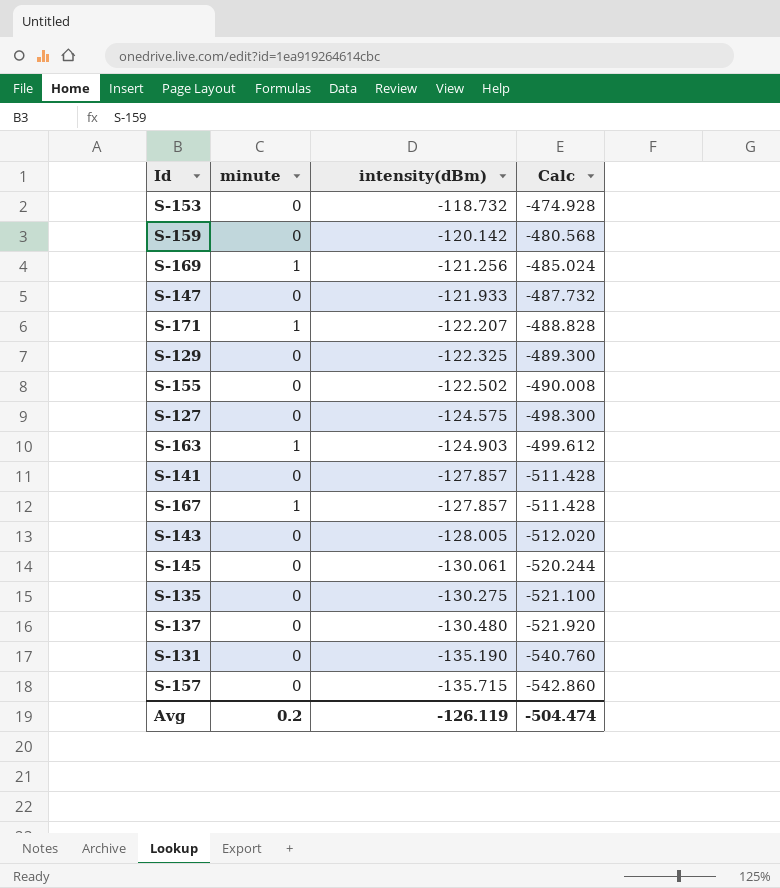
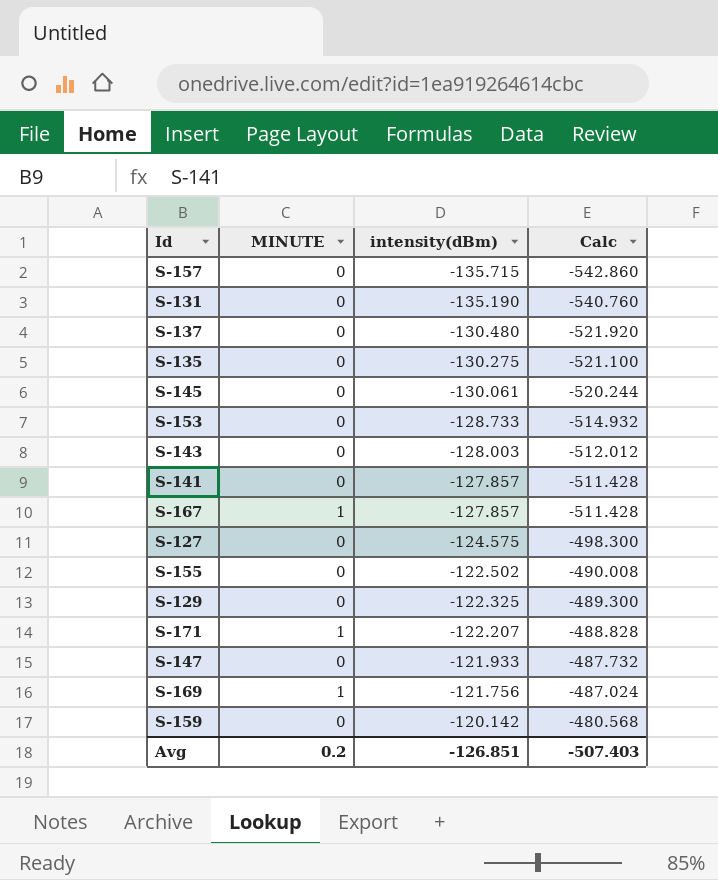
row order: intensity(dBm) descending -> intensity(dBm) ascending
column name: minute -> MINUTE
row S-163: 1 | -124.903 | -499.612 -> none
S-153 | intensity(dBm): -118.732 -> -128.733
S-153 | Calc: -474.928 -> -514.932
S-143 | intensity(dBm): -128.005 -> -128.003
S-143 | Calc: -512.020 -> -512.012
S-169 | intensity(dBm): -121.256 -> -121.756
S-169 | Calc: -485.024 -> -487.024
Avg | intensity(dBm): -126.119 -> -126.851
Avg | Calc: -504.474 -> -507.403

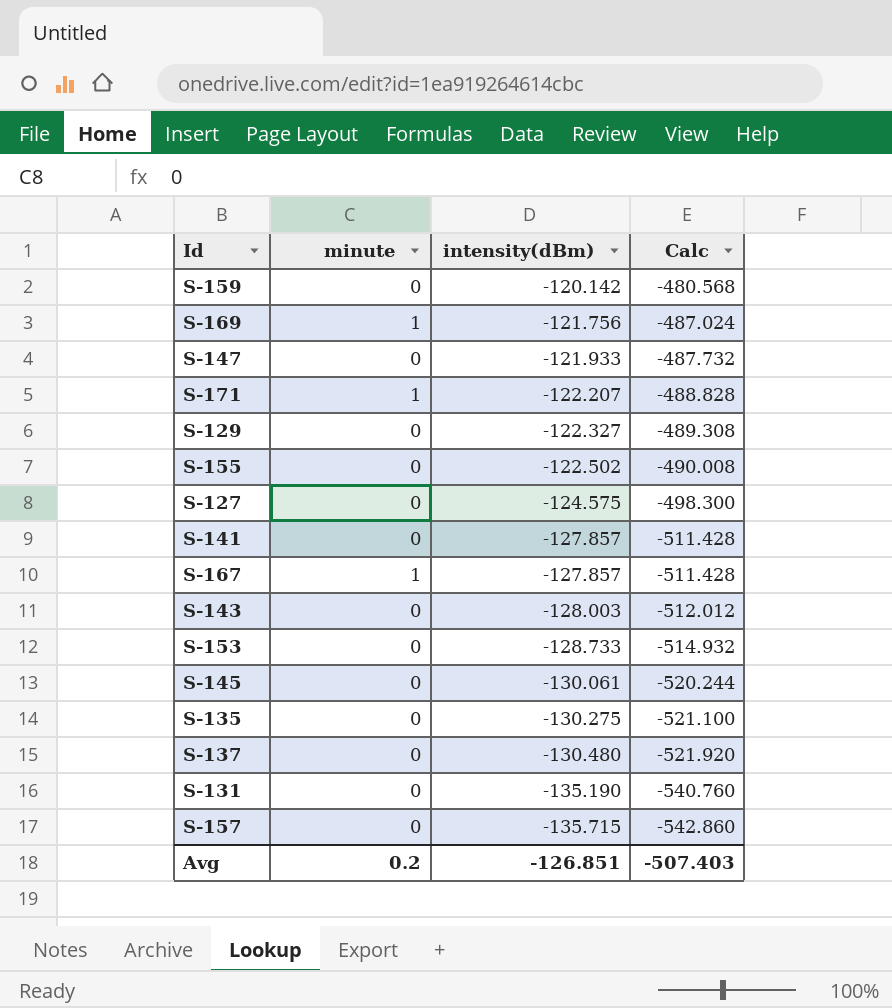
row order: intensity(dBm) ascending -> intensity(dBm) descending
column name: MINUTE -> minute
S-129 | intensity(dBm): -122.325 -> -122.327
S-129 | Calc: -489.300 -> -489.308

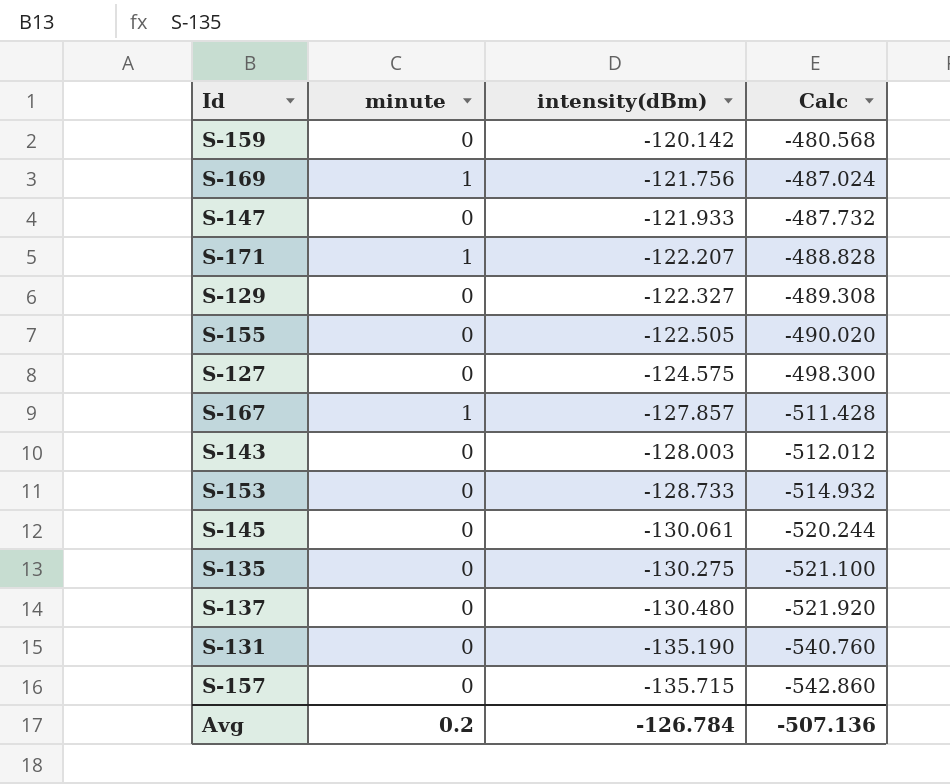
row S-141: 0 | -127.857 | -511.428 -> none
S-155 | intensity(dBm): -122.502 -> -122.505
S-155 | Calc: -490.008 -> -490.020
Avg | intensity(dBm): -126.851 -> -126.784
Avg | Calc: -507.403 -> -507.136

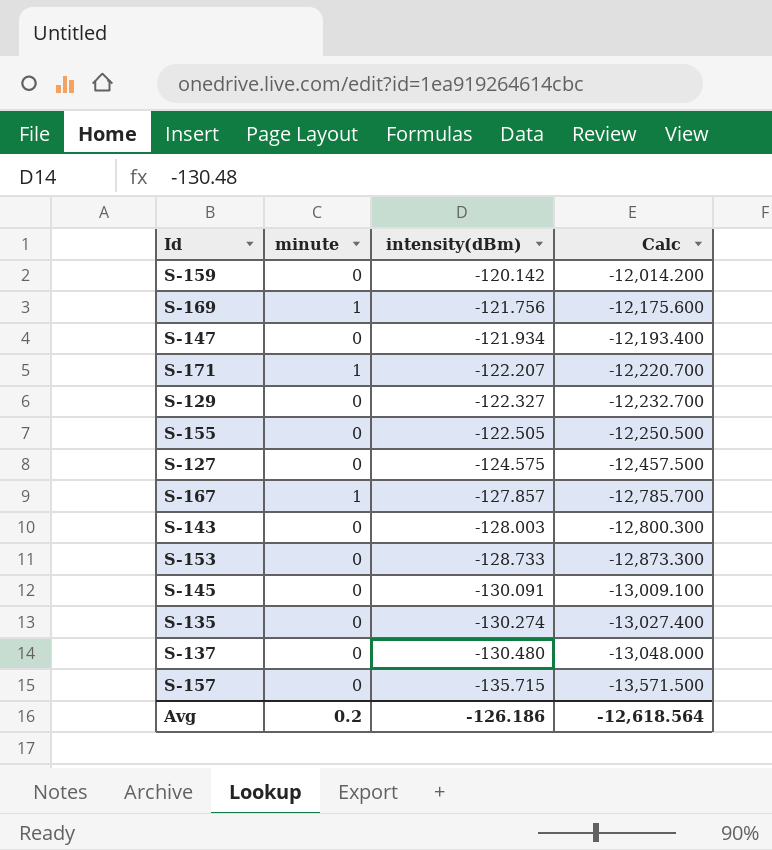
column Calc | formula: [intensity(dBm)] * 4 -> [intensity(dBm)] * 100
row S-131: 0 | -135.190 | -540.760 -> none
S-147 | intensity(dBm): -121.933 -> -121.934
S-145 | intensity(dBm): -130.061 -> -130.091
S-135 | intensity(dBm): -130.275 -> -130.274
Avg | intensity(dBm): -126.784 -> -126.186
Avg | Calc: -507.136 -> -12,618.564

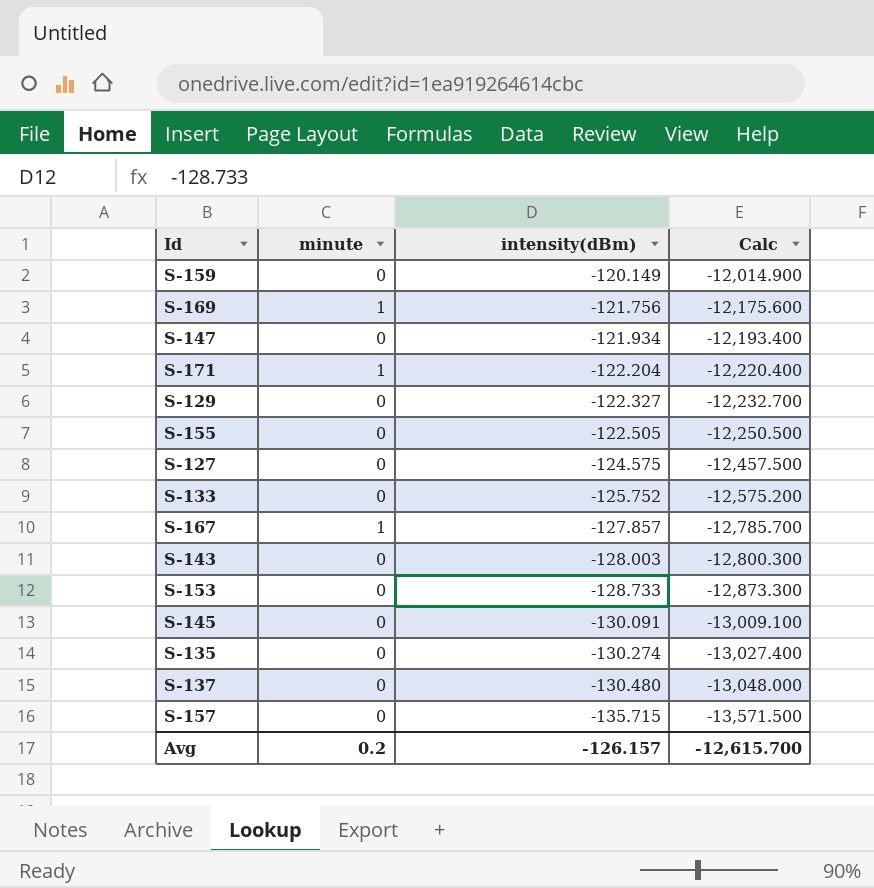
S-159 | intensity(dBm): -120.142 -> -120.149
S-159 | Calc: -12,014.200 -> -12,014.900
S-171 | intensity(dBm): -122.207 -> -122.204
S-171 | Calc: -12,220.700 -> -12,220.400
row S-133: none -> 0 | -125.752 | -12,575.200
Avg | intensity(dBm): -126.186 -> -126.157
Avg | Calc: -12,618.564 -> -12,615.700

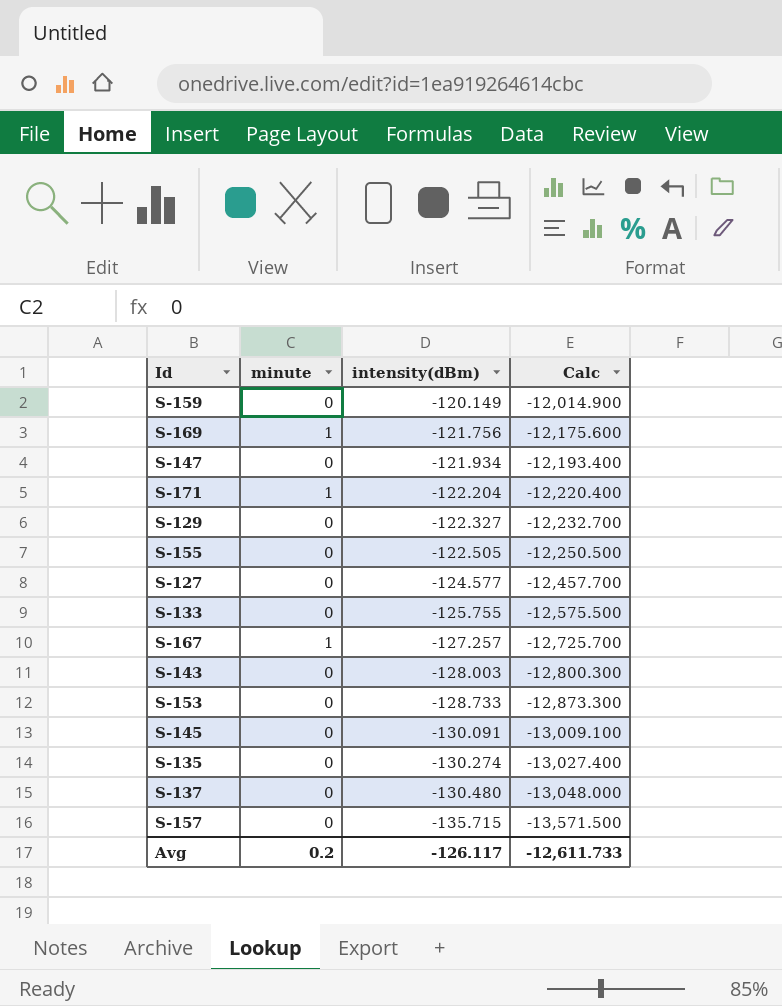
S-127 | intensity(dBm): -124.575 -> -124.577
S-127 | Calc: -12,457.500 -> -12,457.700
S-133 | intensity(dBm): -125.752 -> -125.755
S-133 | Calc: -12,575.200 -> -12,575.500
S-167 | intensity(dBm): -127.857 -> -127.257
S-167 | Calc: -12,785.700 -> -12,725.700
Avg | intensity(dBm): -126.157 -> -126.117
Avg | Calc: -12,615.700 -> -12,611.733

